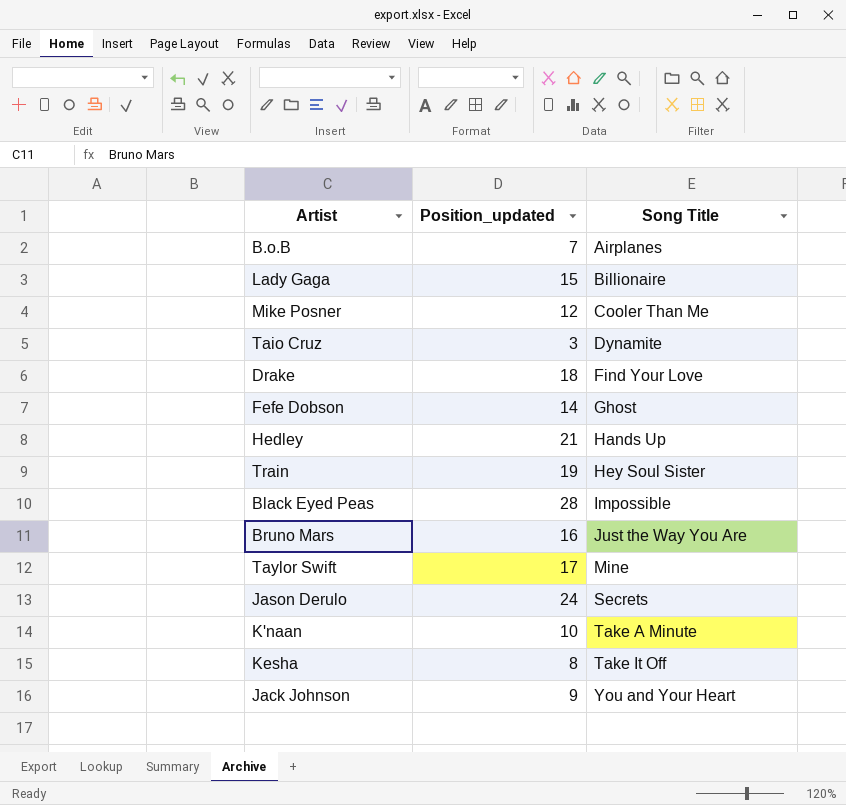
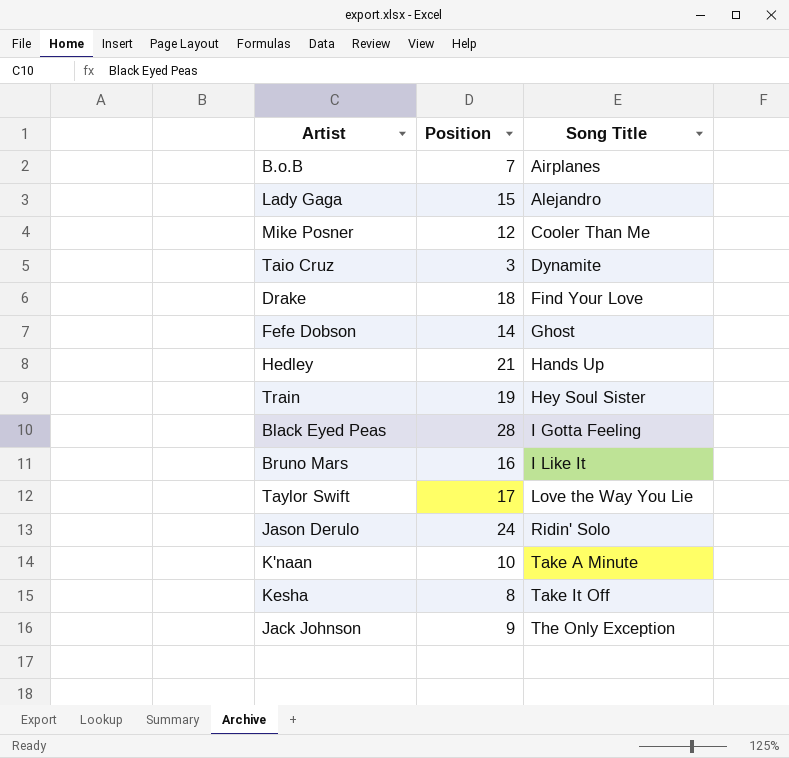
column name: Position_updated -> Position
Lady Gaga | Song Title: Billionaire -> Alejandro
Black Eyed Peas | Song Title: Impossible -> I Gotta Feeling
Bruno Mars | Song Title: Just the Way You Are -> I Like It
Taylor Swift | Song Title: Mine -> Love the Way You Lie
Jason Derulo | Song Title: Secrets -> Ridin' Solo
Jack Johnson | Song Title: You and Your Heart -> The Only Exception

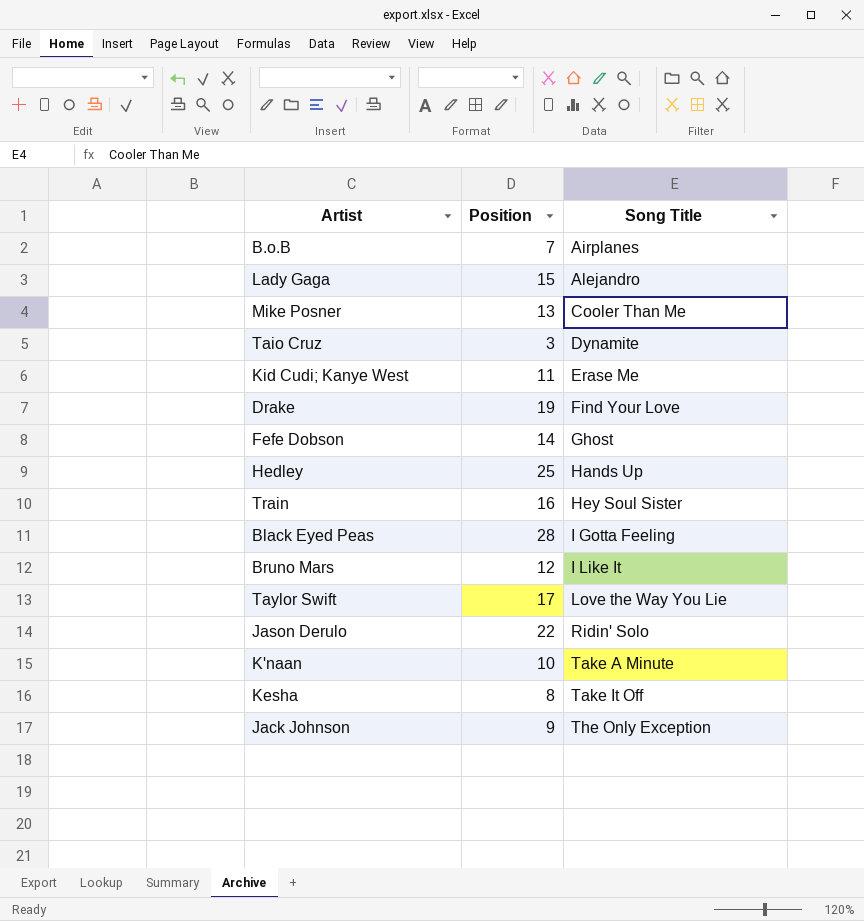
Mike Posner | Position: 12 -> 13
row Kid Cudi; Kanye West: none -> 11 | Erase Me
Drake | Position: 18 -> 19
Hedley | Position: 21 -> 25
Train | Position: 19 -> 16
Bruno Mars | Position: 16 -> 12
Jason Derulo | Position: 24 -> 22

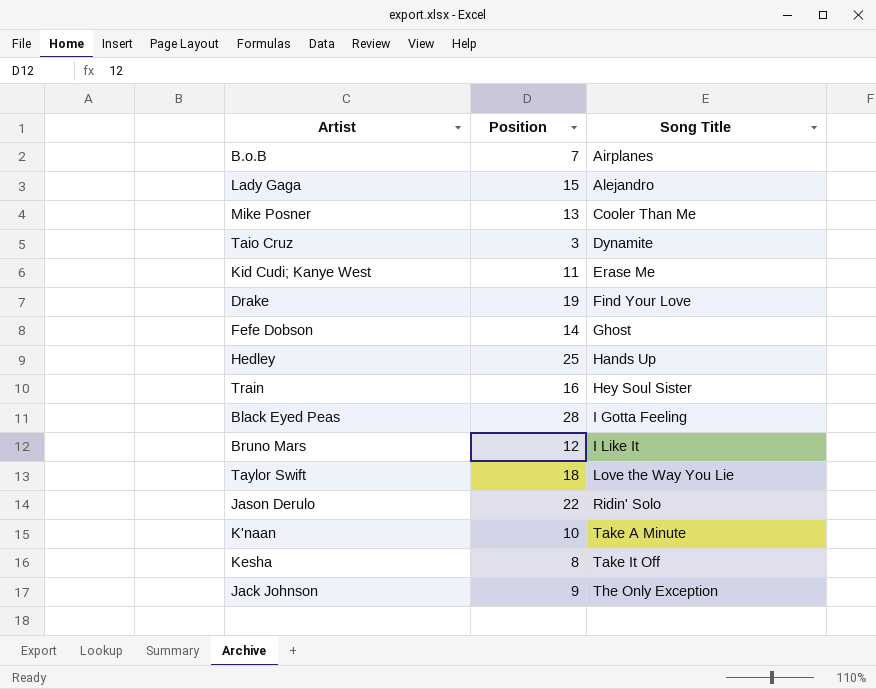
Taylor Swift | Position: 17 -> 18

